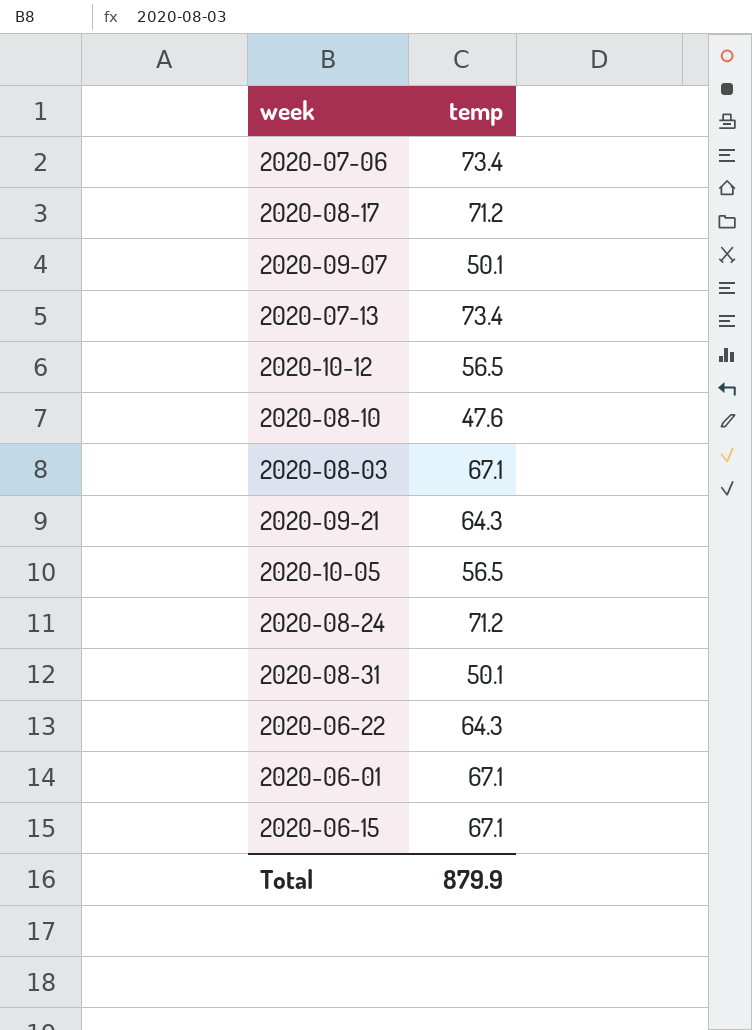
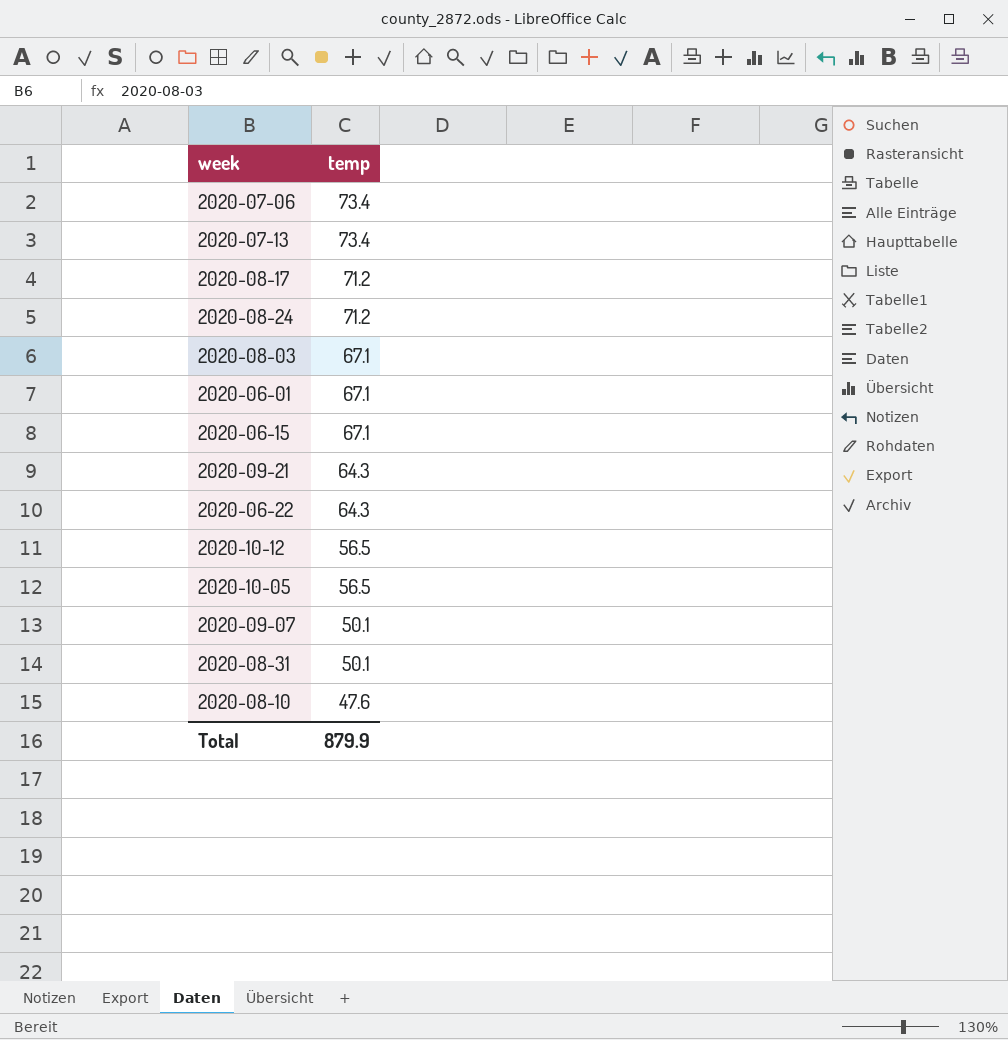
row order: none -> temp descending

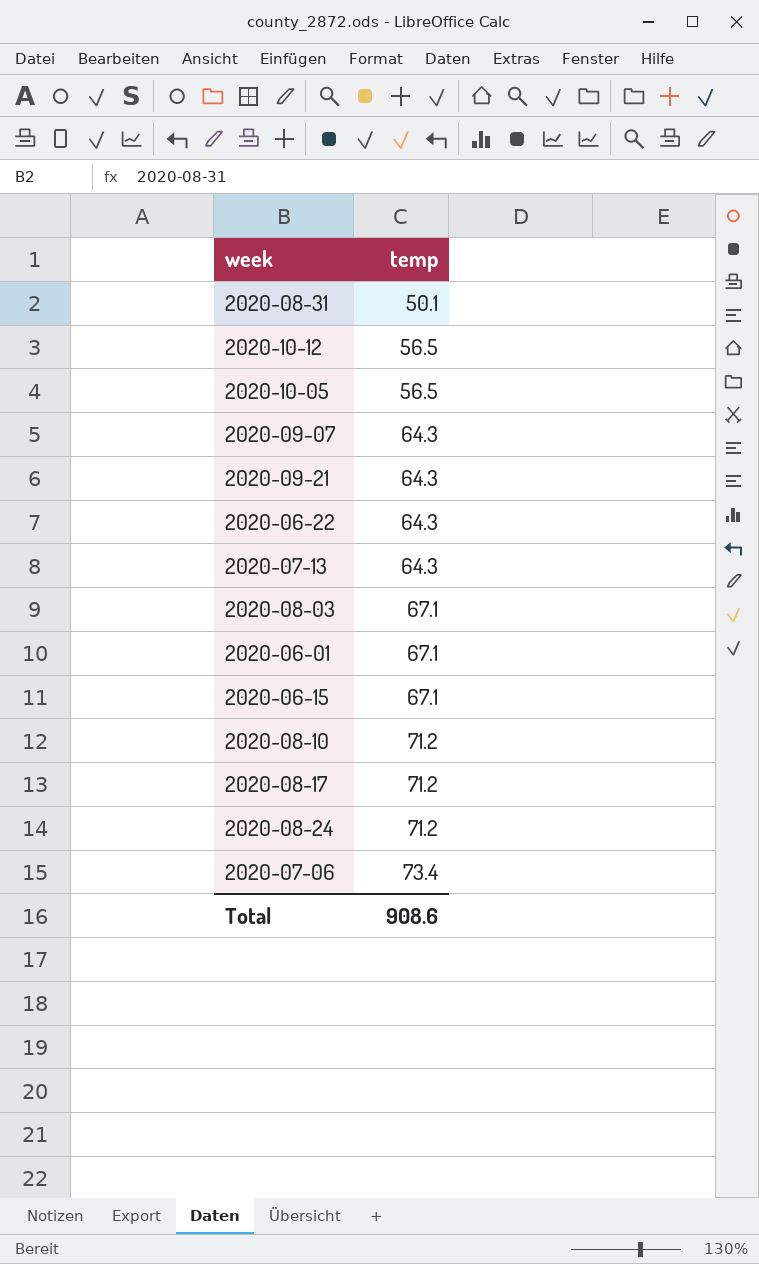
row order: temp descending -> temp ascending
2020-09-07 | temp: 50.1 -> 64.3
2020-07-13 | temp: 73.4 -> 64.3
2020-08-10 | temp: 47.6 -> 71.2
Total | temp: 879.9 -> 908.6

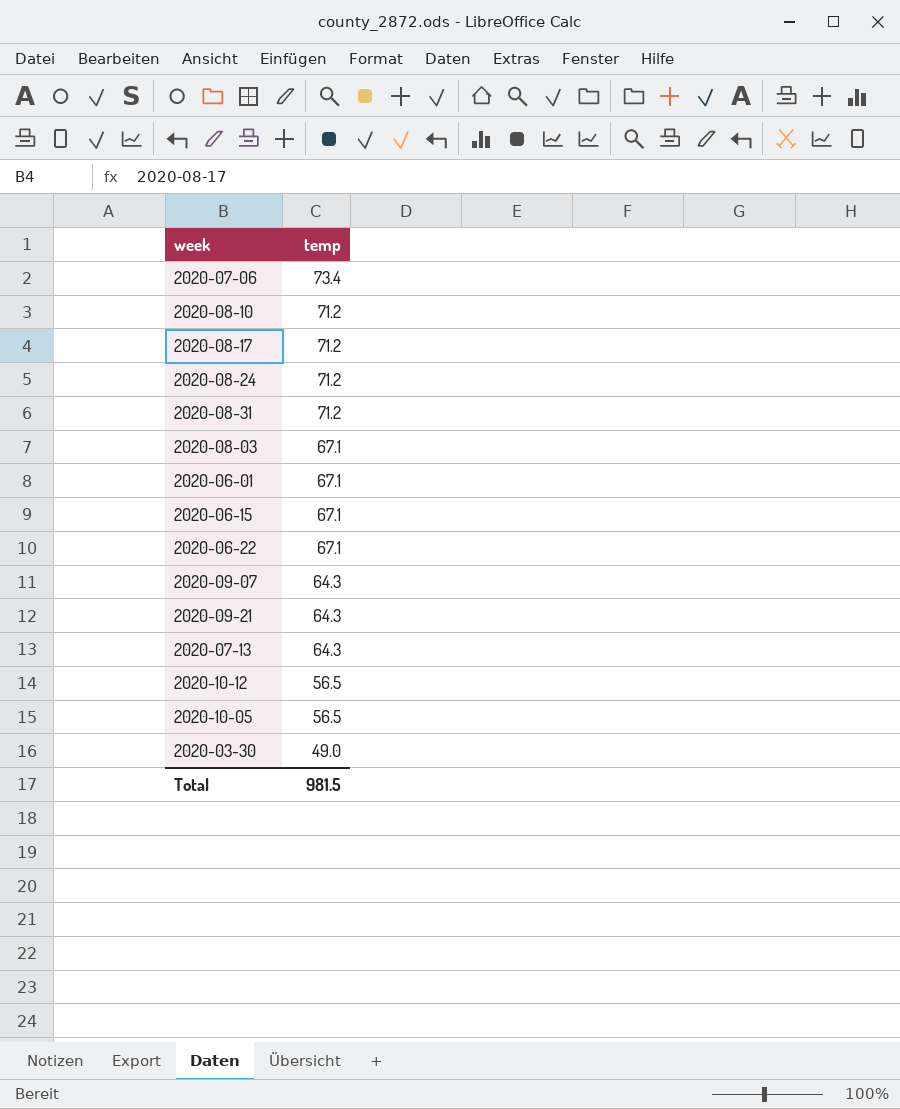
row order: temp ascending -> temp descending
2020-08-31 | temp: 50.1 -> 71.2
2020-06-22 | temp: 64.3 -> 67.1
row 2020-03-30: none -> 49.0
Total | temp: 908.6 -> 981.5

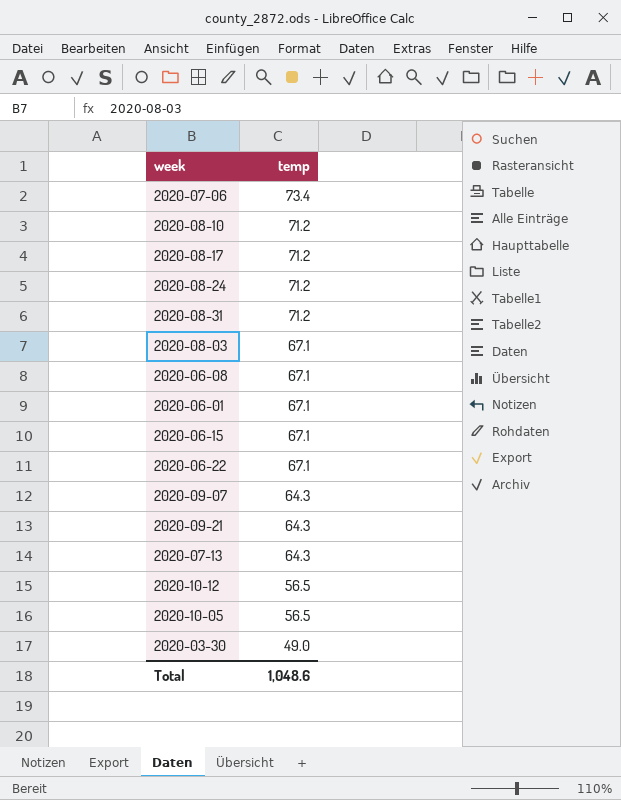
row 2020-06-08: none -> 67.1
Total | temp: 981.5 -> 1,048.6

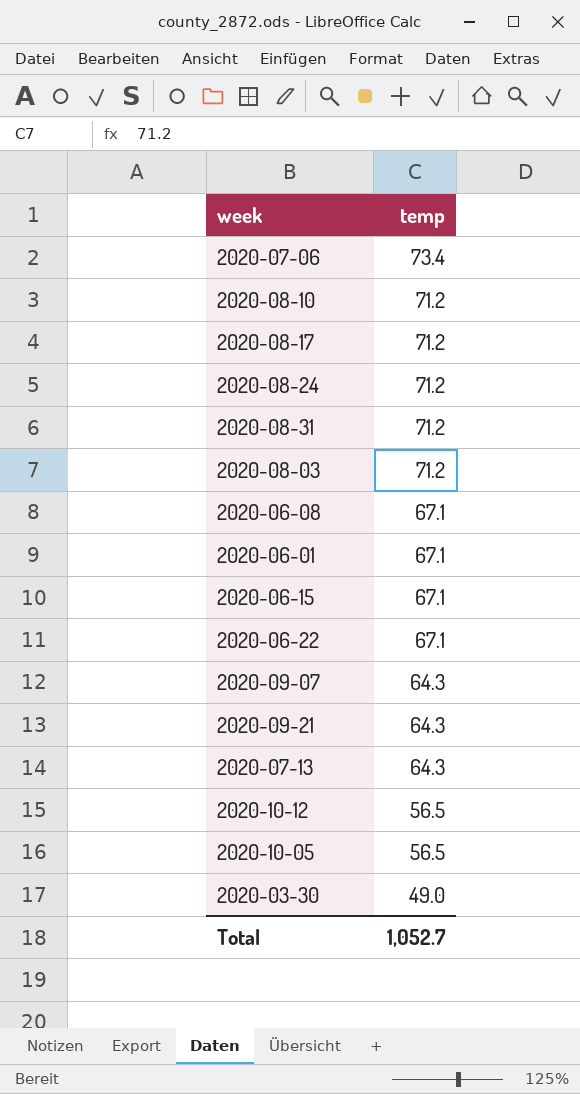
2020-08-03 | temp: 67.1 -> 71.2
Total | temp: 1,048.6 -> 1,052.7

